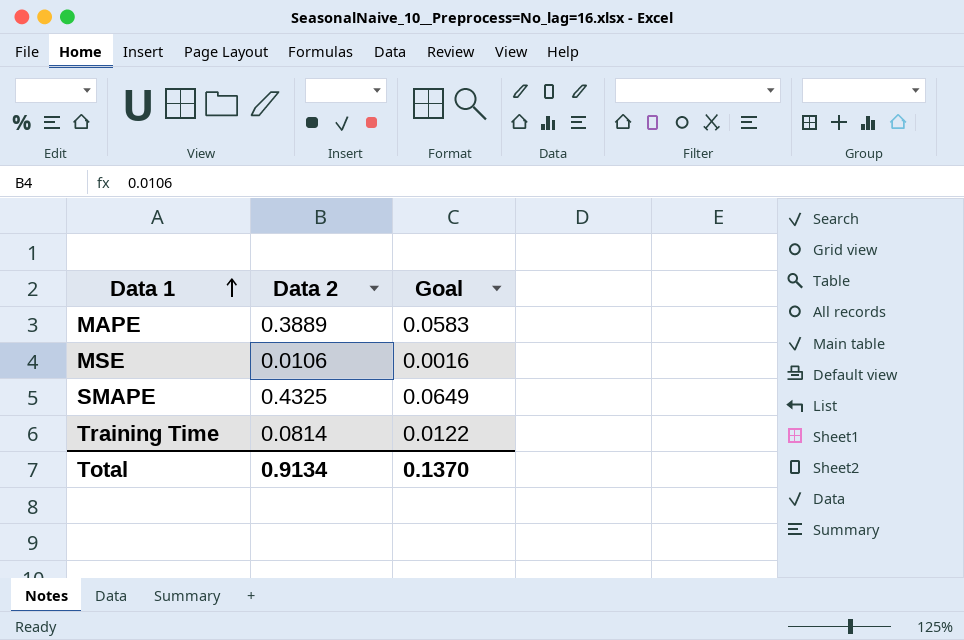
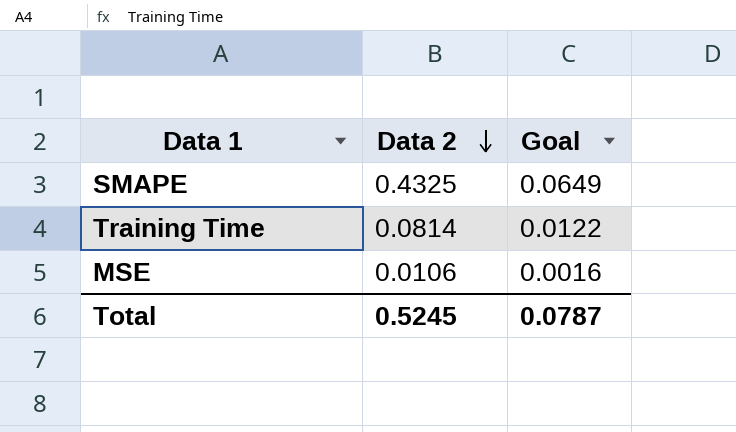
row order: Data 1 ascending -> Data 2 descending
row MAPE: 0.3889 | 0.0583 -> none
Total | Data 2: 0.9134 -> 0.5245
Total | Goal: 0.1370 -> 0.0787

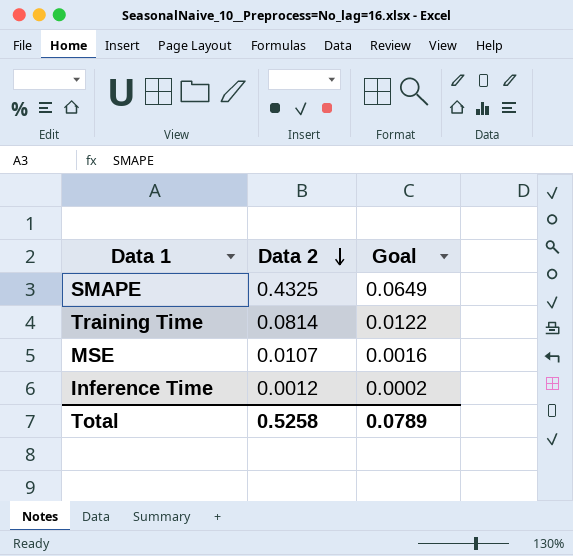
MSE | Data 2: 0.0106 -> 0.0107
row Inference Time: none -> 0.0012 | 0.0002
Total | Data 2: 0.5245 -> 0.5258
Total | Goal: 0.0787 -> 0.0789

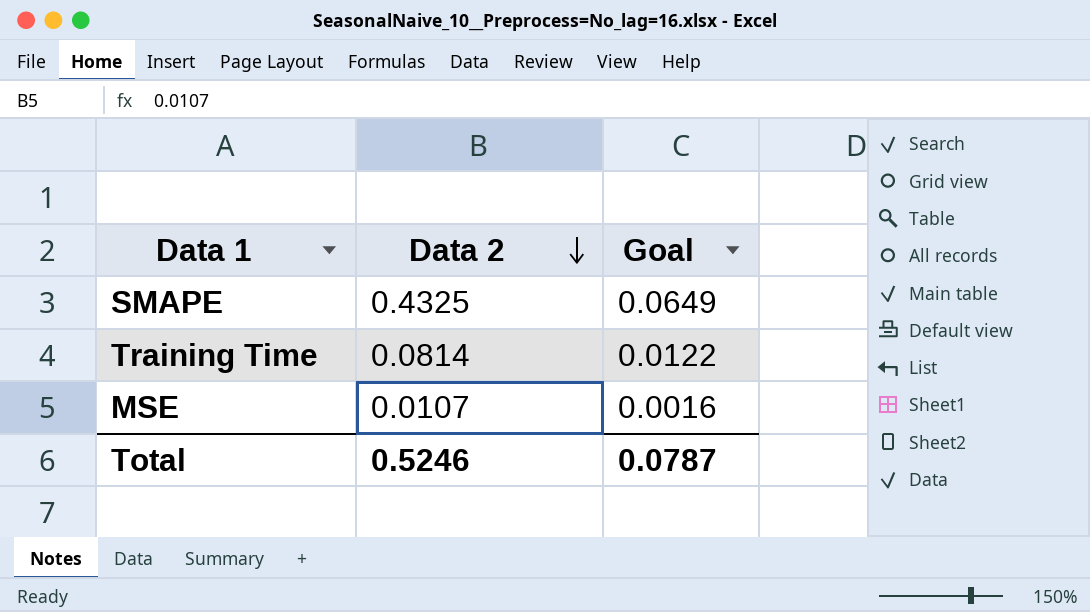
row Inference Time: 0.0012 | 0.0002 -> none
Total | Data 2: 0.5258 -> 0.5246
Total | Goal: 0.0789 -> 0.0787

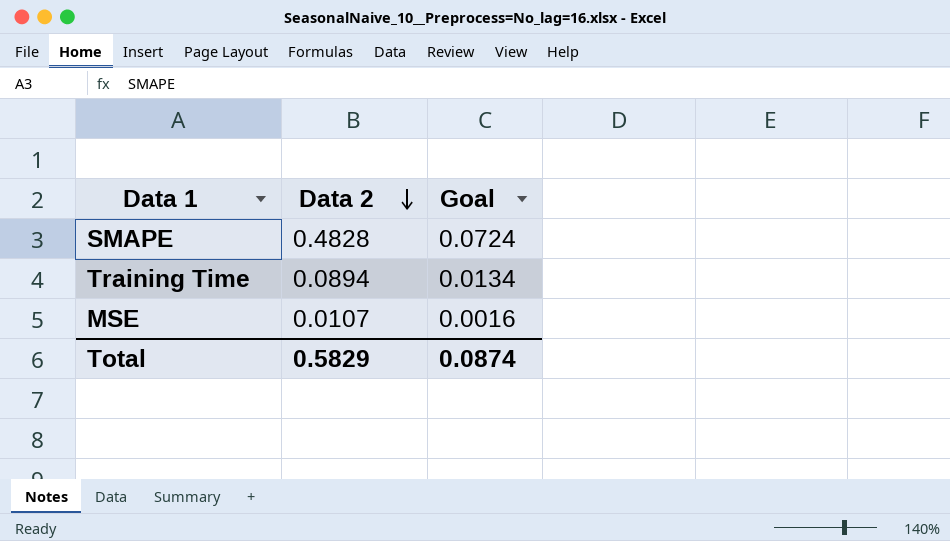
SMAPE | Data 2: 0.4325 -> 0.4828
SMAPE | Goal: 0.0649 -> 0.0724
Training Time | Data 2: 0.0814 -> 0.0894
Training Time | Goal: 0.0122 -> 0.0134
Total | Data 2: 0.5246 -> 0.5829
Total | Goal: 0.0787 -> 0.0874

